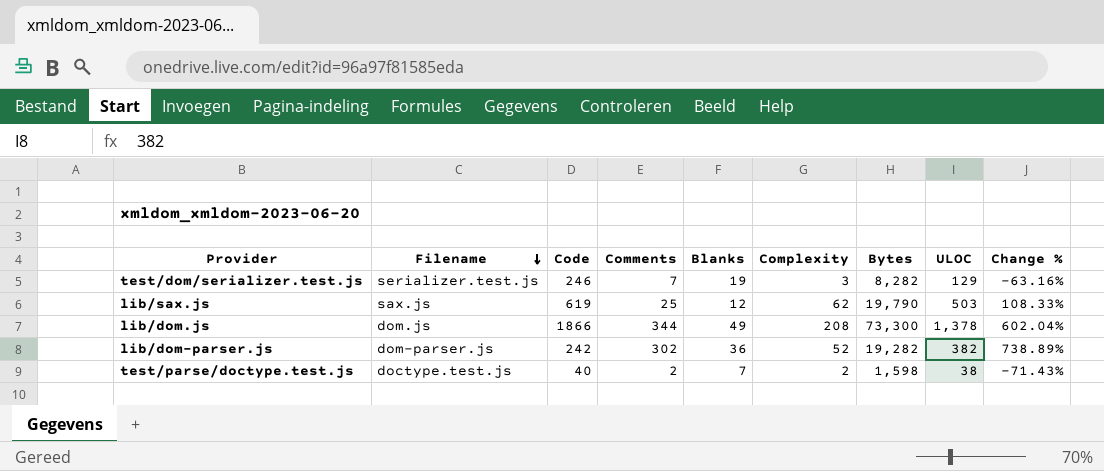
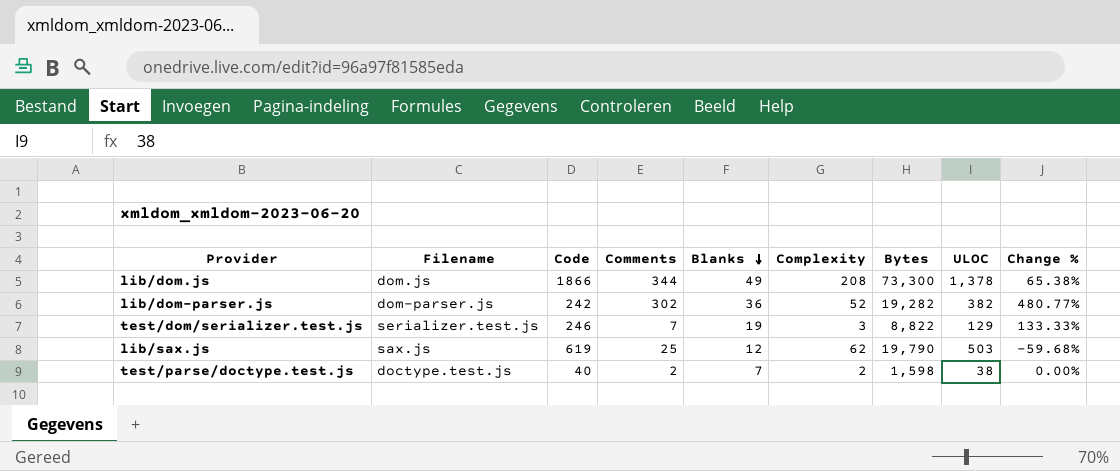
row order: Filename descending -> Blanks descending
column Change % | formula: ([Comments] - [Blanks]) / [Blanks] -> ([Comments] - [Complexity]) / [Complexity]
test/dom/serializer.test.js | Bytes: 8,282 -> 8,822

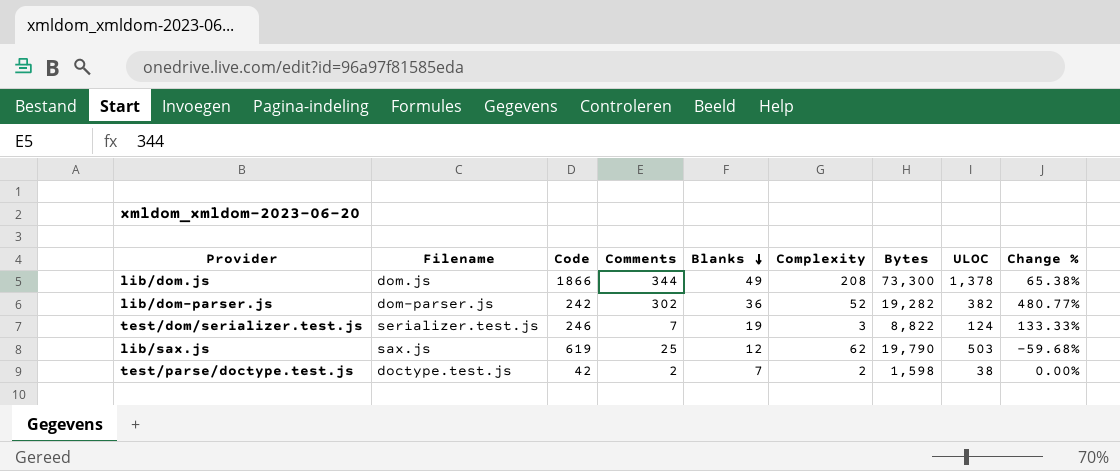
test/dom/serializer.test.js | ULOC: 129 -> 124
test/parse/doctype.test.js | Code: 40 -> 42

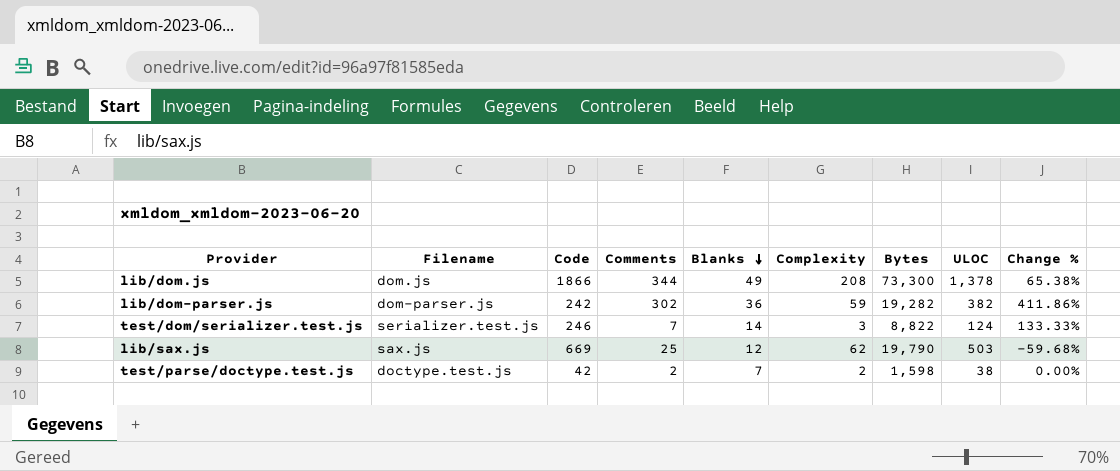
lib/dom-parser.js | Complexity: 52 -> 59
lib/dom-parser.js | Change %: 480.77% -> 411.86%
test/dom/serializer.test.js | Blanks: 19 -> 14
lib/sax.js | Code: 619 -> 669

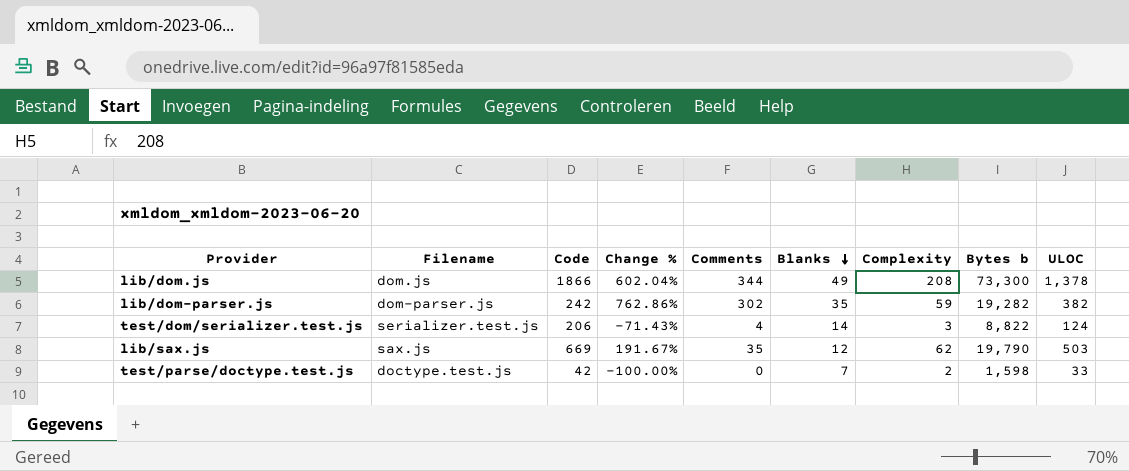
column Change % | formula: ([Comments] - [Complexity]) / [Complexity] -> ([Comments] - [Blanks]) / [Blanks]
column Change % | position: 9 -> 4
column name: Bytes -> Bytes b
lib/dom-parser.js | Blanks: 36 -> 35
test/dom/serializer.test.js | Code: 246 -> 206
test/dom/serializer.test.js | Comments: 7 -> 4
lib/sax.js | Comments: 25 -> 35
test/parse/doctype.test.js | Comments: 2 -> 0
test/parse/doctype.test.js | ULOC: 38 -> 33

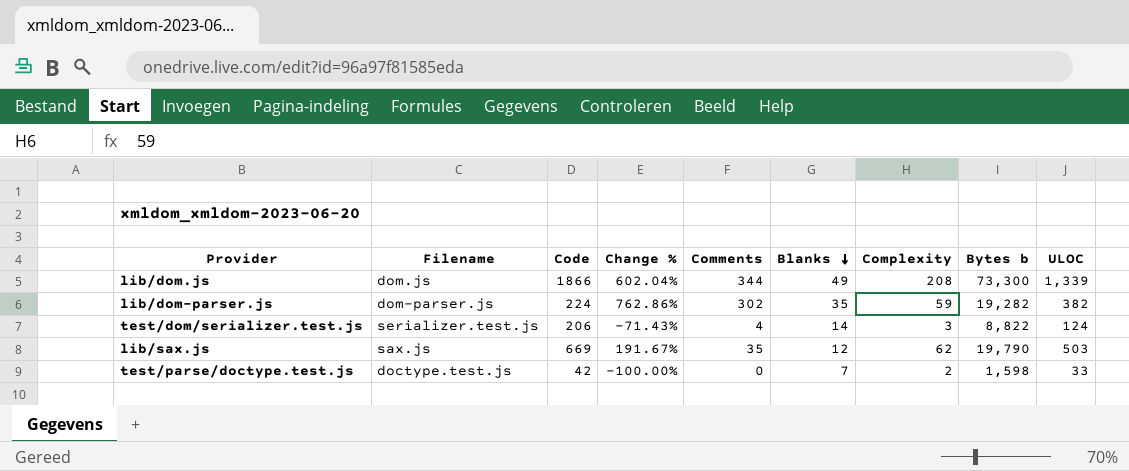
lib/dom.js | ULOC: 1,378 -> 1,339
lib/dom-parser.js | Code: 242 -> 224

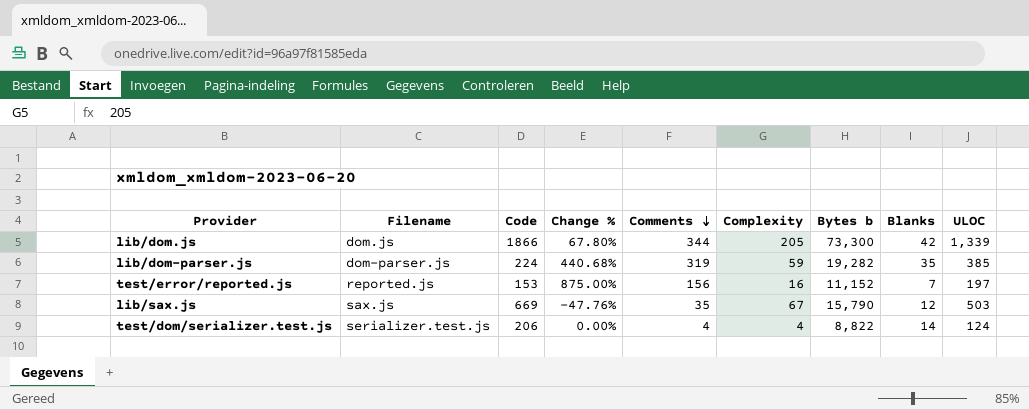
row order: Blanks descending -> Comments descending
column Change % | formula: ([Comments] - [Blanks]) / [Blanks] -> ([Comments] - [Complexity]) / [Complexity]
column Blanks | position: 6 -> 8
row test/parse/doctype.test.js: doctype.test.js | 42 | -100.00% | 0 | 7 | 2 | 1,598 | 33 -> none
lib/dom.js | Complexity: 208 -> 205
lib/dom.js | Blanks: 49 -> 42
lib/dom-parser.js | Comments: 302 -> 319
lib/dom-parser.js | ULOC: 382 -> 385
row test/error/reported.js: none -> reported.js | 153 | 875.00% | 156 | 16 | 11,152 | 7 | 197
lib/sax.js | Complexity: 62 -> 67
lib/sax.js | Bytes b: 19,790 -> 15,790
test/dom/serializer.test.js | Complexity: 3 -> 4

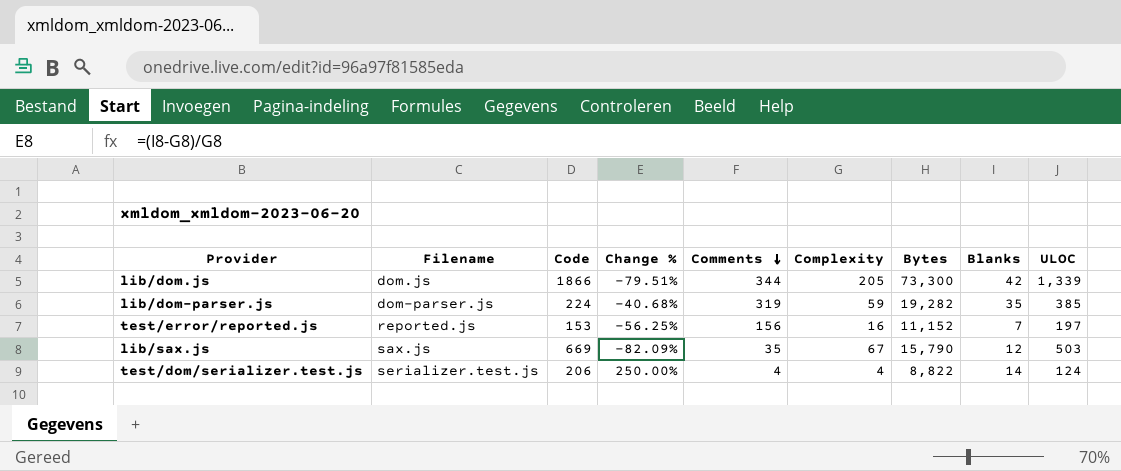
column Change % | formula: ([Comments] - [Complexity]) / [Complexity] -> ([Blanks] - [Complexity]) / [Complexity]
column name: Bytes b -> Bytes

